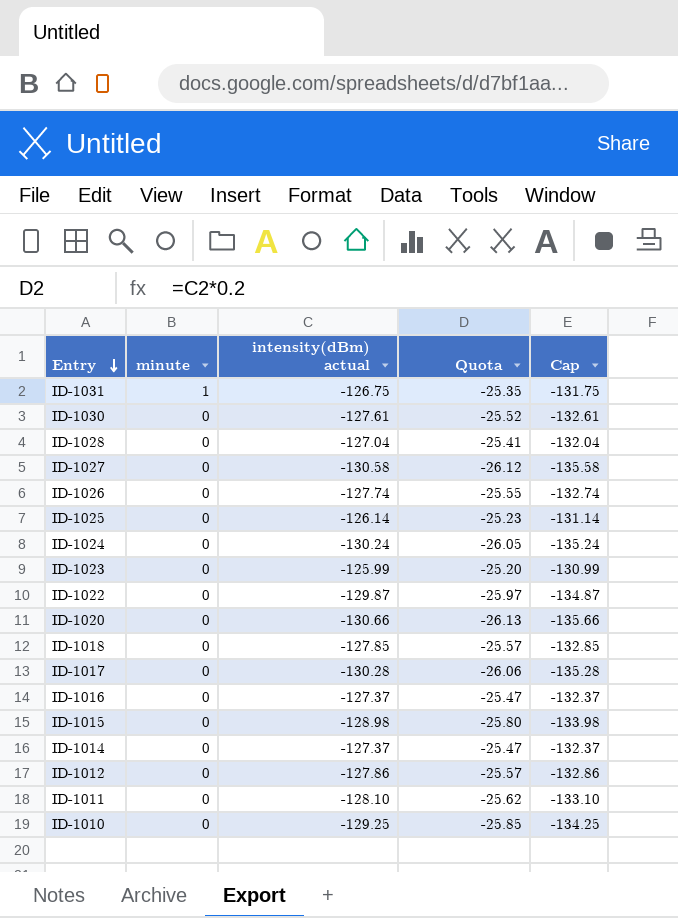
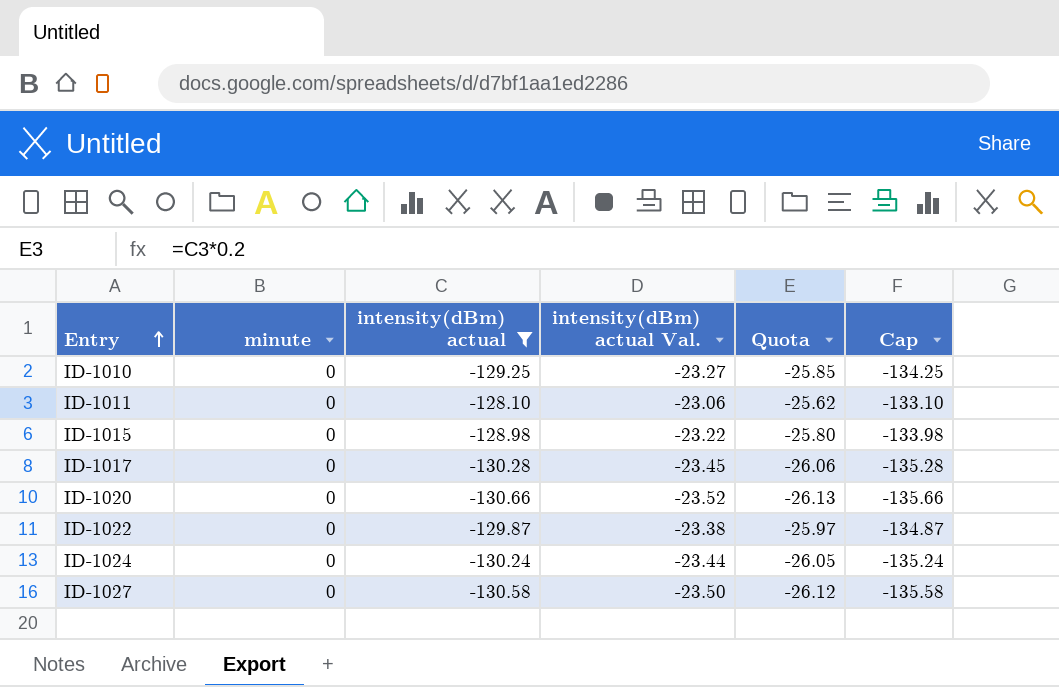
filter: none -> intensity(dBm) actual <= -128.10
row order: Entry descending -> Entry ascending
column intensity(dBm) actual Val. | formula: none -> [intensity(dBm) actual] * 0.18

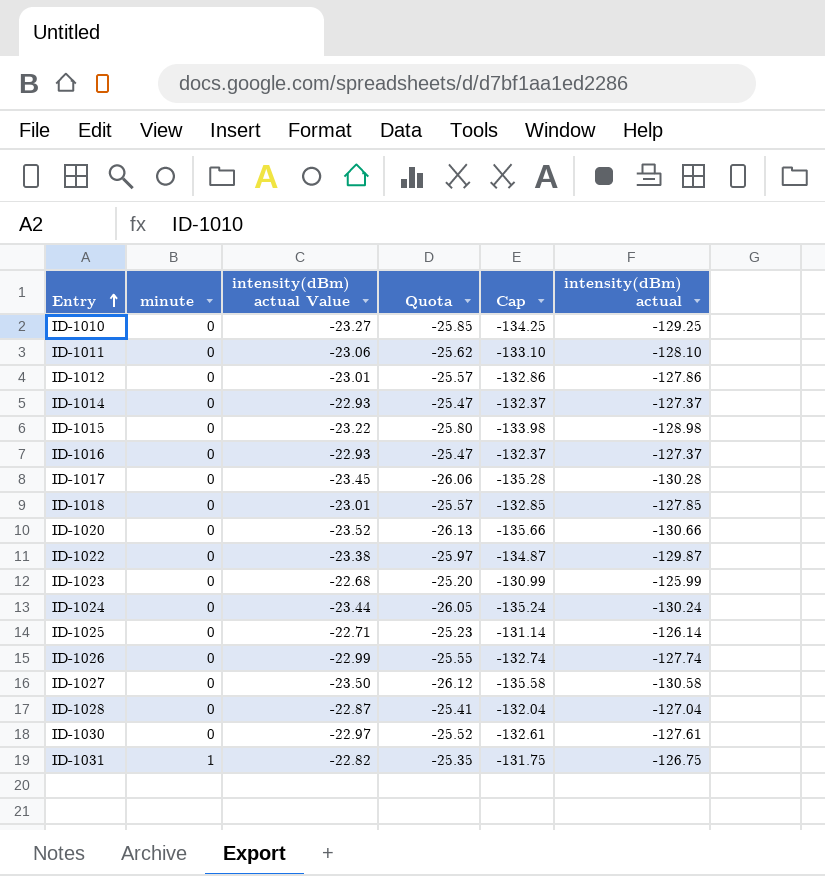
filter: intensity(dBm) actual <= -128.10 -> none
column name: intensity(dBm) actual Val. -> intensity(dBm) actual Value
column intensity(dBm) actual | position: 3 -> 6

